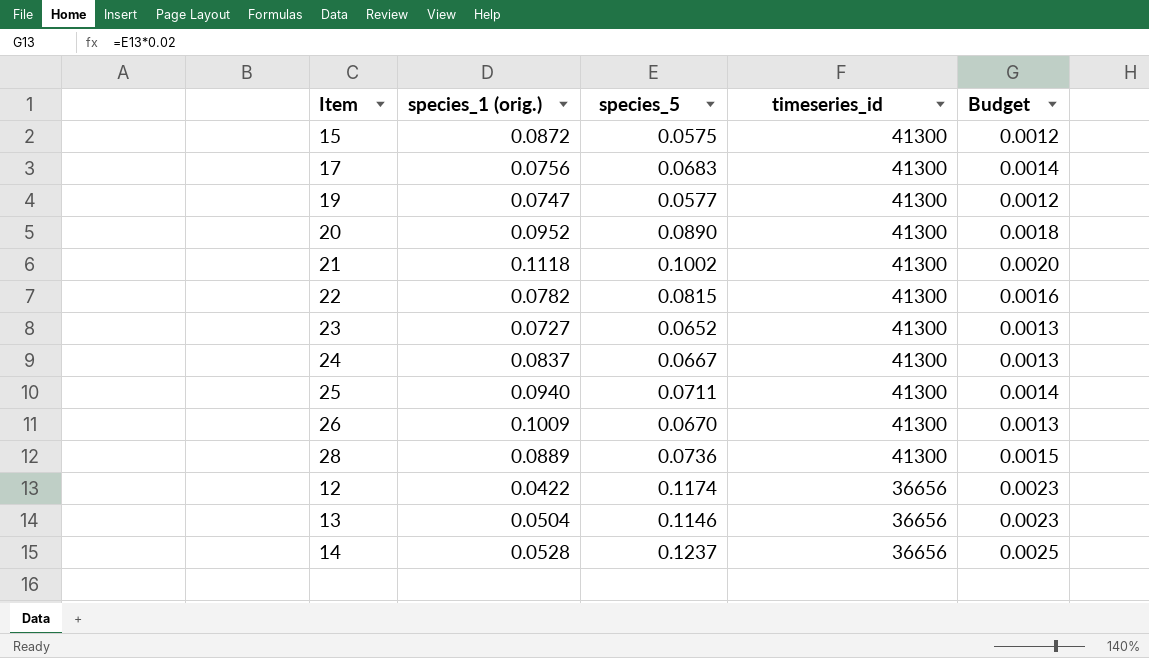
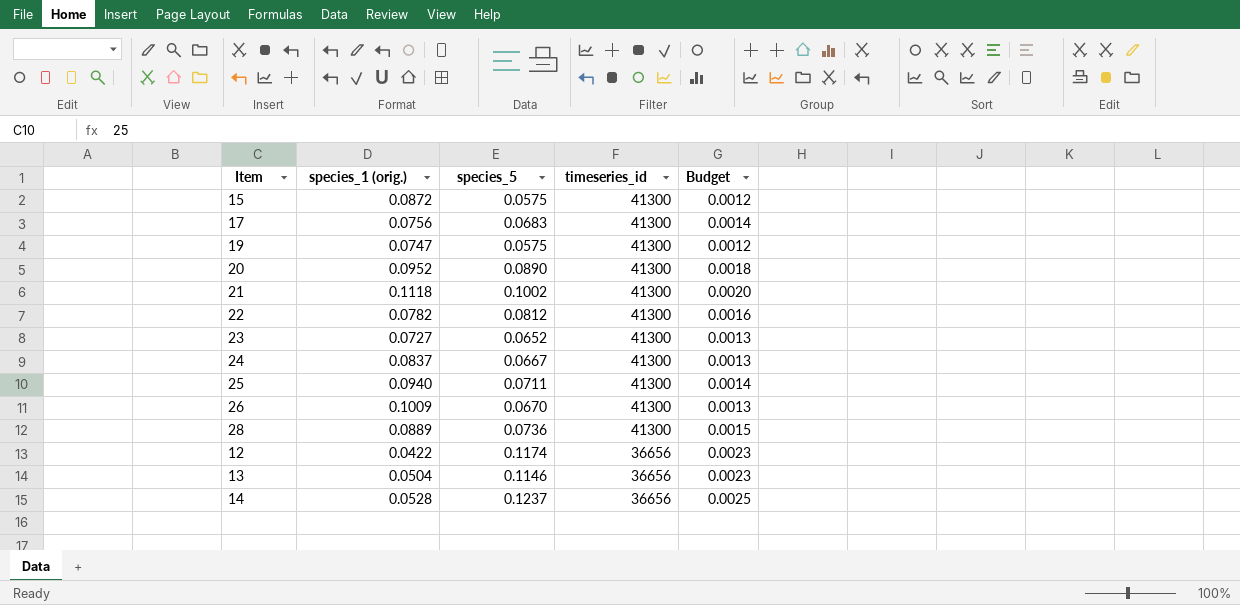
19 | species_5: 0.0577 -> 0.0575
22 | species_5: 0.0815 -> 0.0812

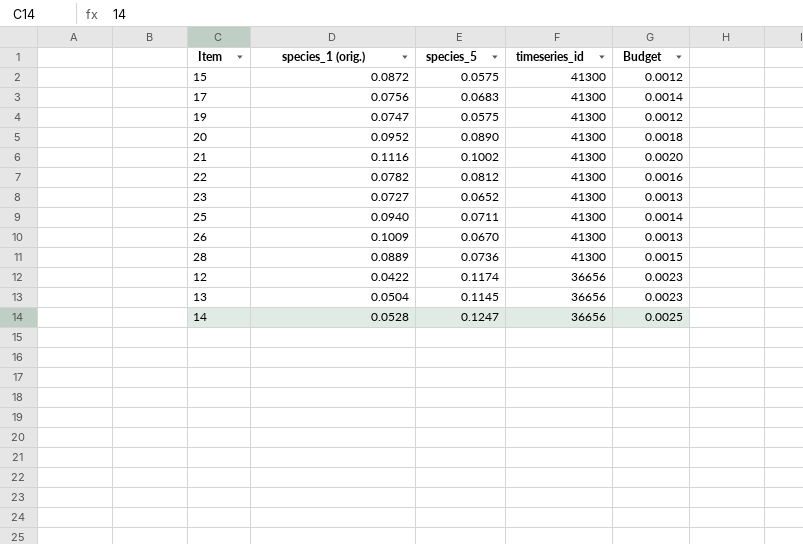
row 24: 0.0837 | 0.0667 | 41300 | 0.0013 -> none
21 | species_1 (orig.): 0.1118 -> 0.1116
13 | species_5: 0.1146 -> 0.1145
14 | species_5: 0.1237 -> 0.1247

